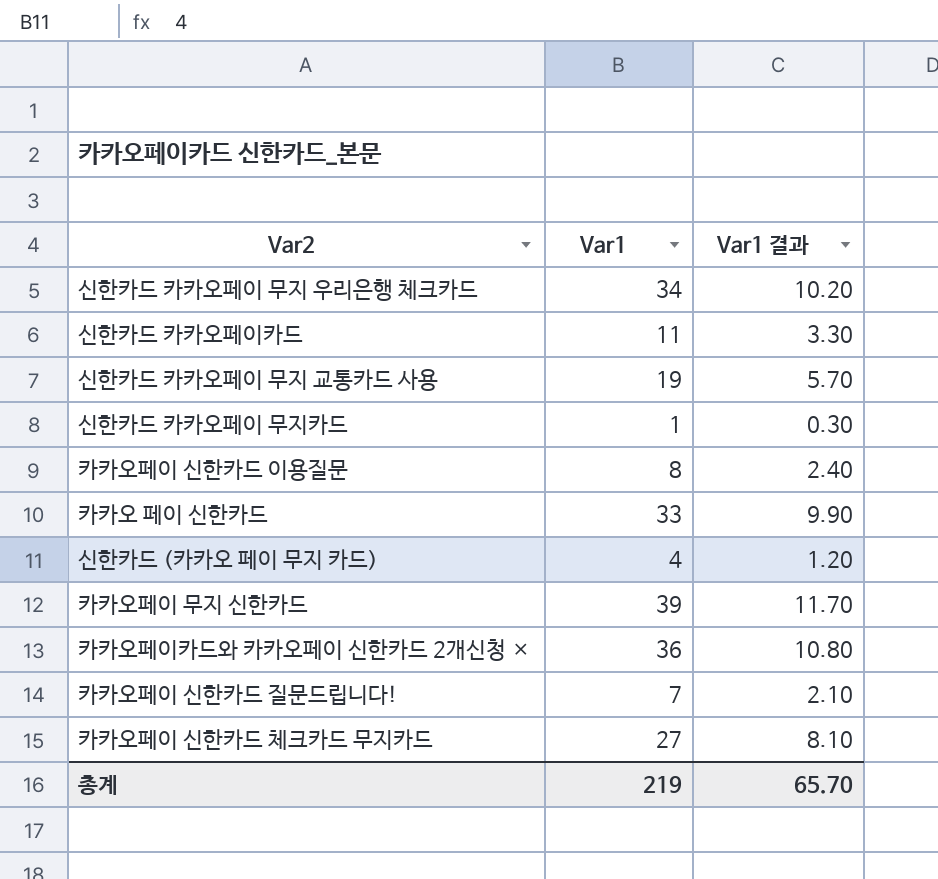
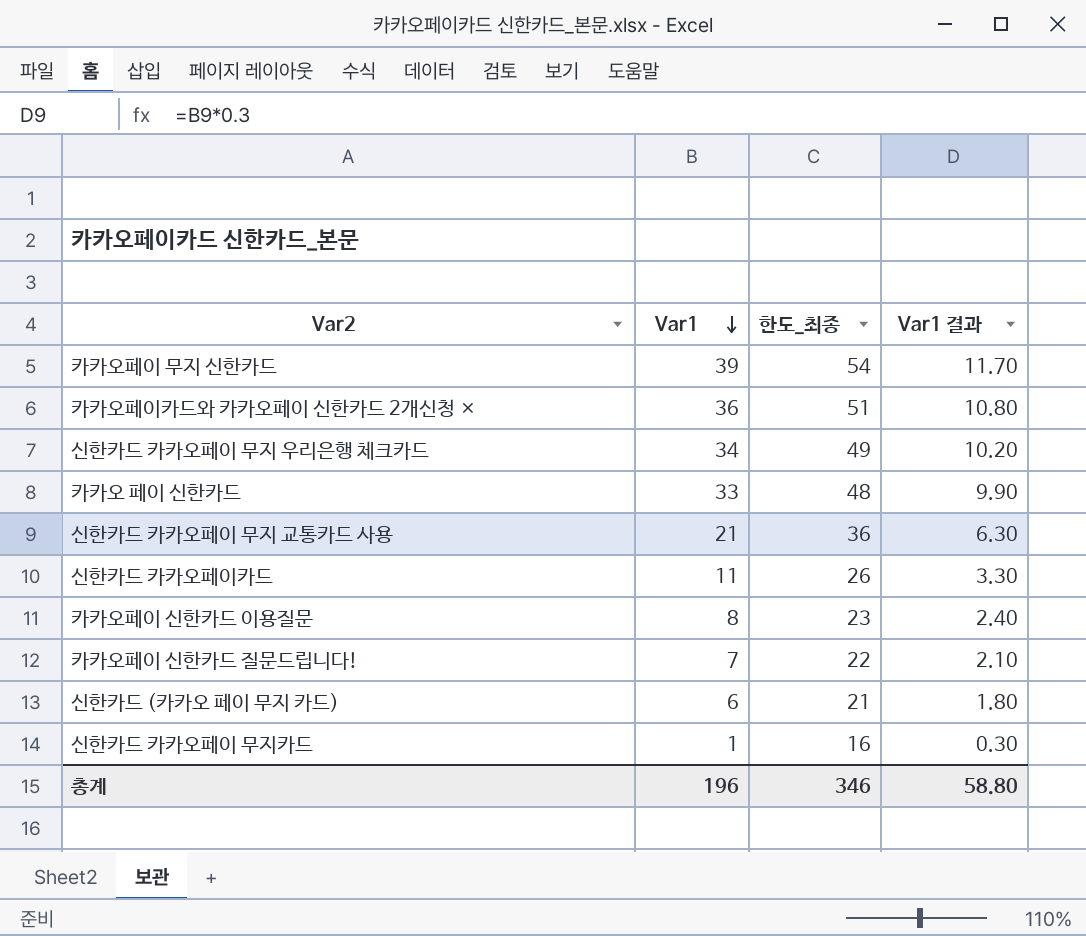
row order: none -> Var1 descending
column 한도_최종 | formula: none -> [Var1] + 15
row 카카오페이 신한카드 체크카드 무지카드: 27 | 8.10 -> none
신한카드 카카오페이 무지 교통카드 사용 | Var1: 19 -> 21
신한카드 카카오페이 무지 교통카드 사용 | Var1 결과: 5.70 -> 6.30
신한카드 (카카오 페이 무지 카드) | Var1: 4 -> 6
신한카드 (카카오 페이 무지 카드) | Var1 결과: 1.20 -> 1.80
총계 | Var1: 219 -> 196
총계 | Var1 결과: 65.70 -> 58.80

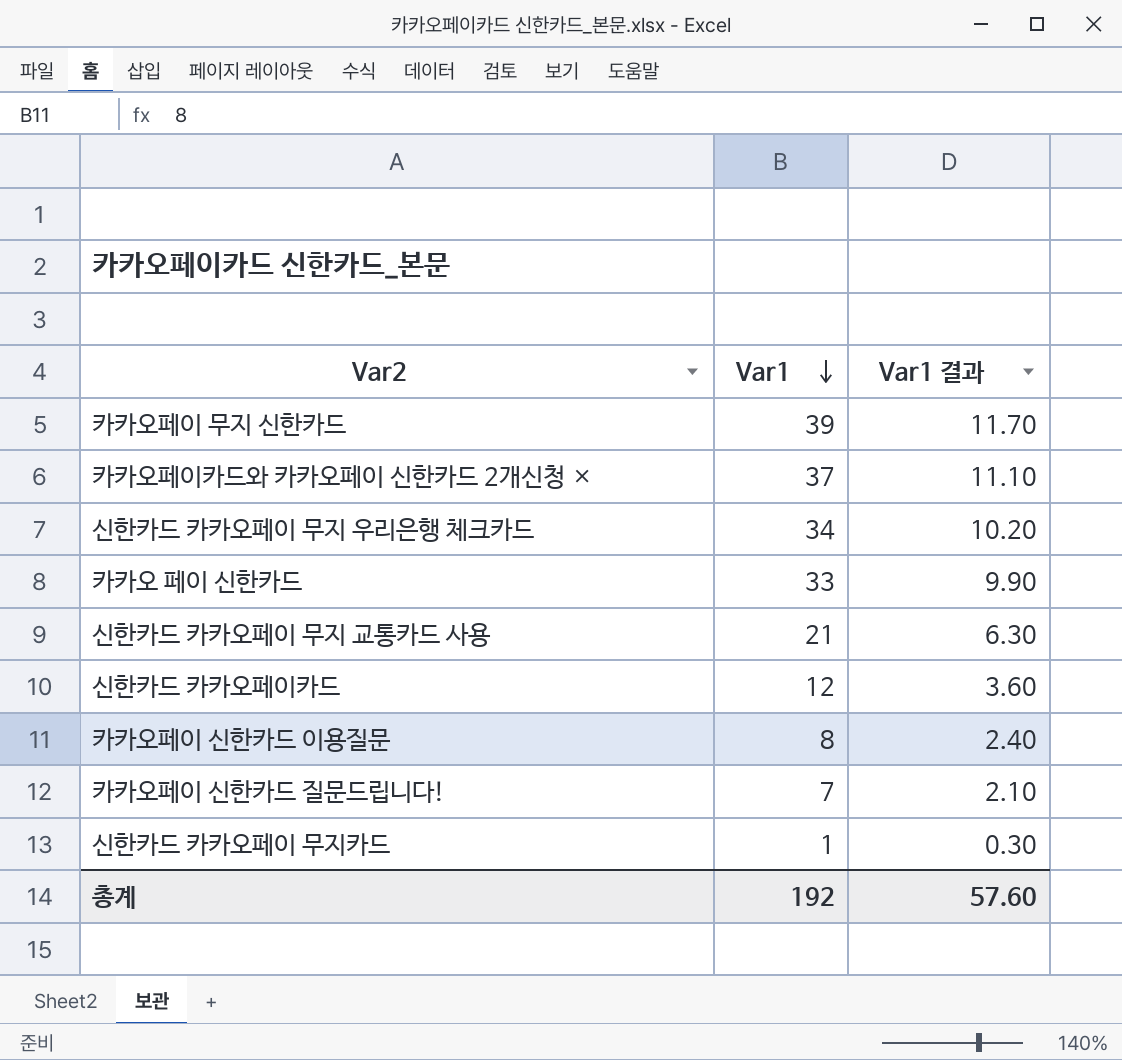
column 한도_최종 | formula: [Var1] + 15 -> none
row 신한카드 (카카오 페이 무지 카드): 6 | 21 | 1.80 -> none
카카오페이카드와 카카오페이 신한카드 2개신청 × | Var1: 36 -> 37
카카오페이카드와 카카오페이 신한카드 2개신청 × | Var1 결과: 10.80 -> 11.10
신한카드 카카오페이카드 | Var1: 11 -> 12
신한카드 카카오페이카드 | Var1 결과: 3.30 -> 3.60
총계 | Var1: 196 -> 192
총계 | Var1 결과: 58.80 -> 57.60

